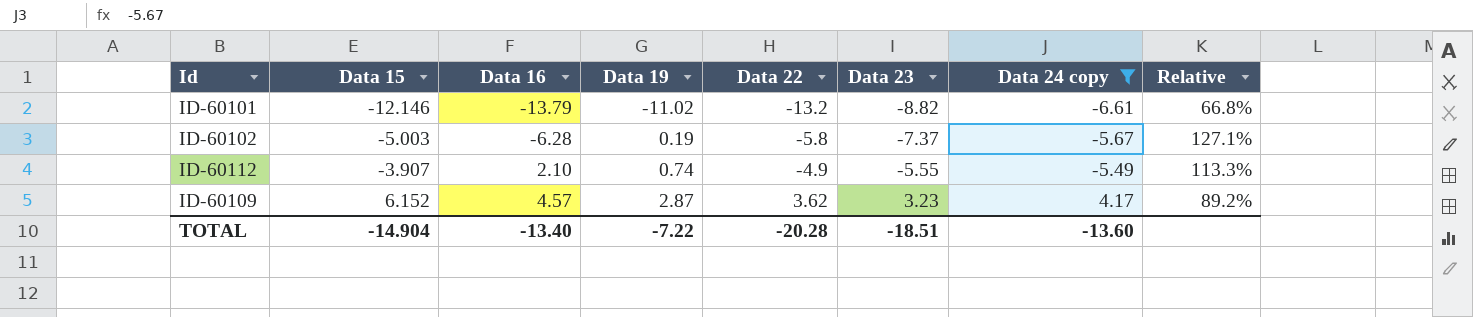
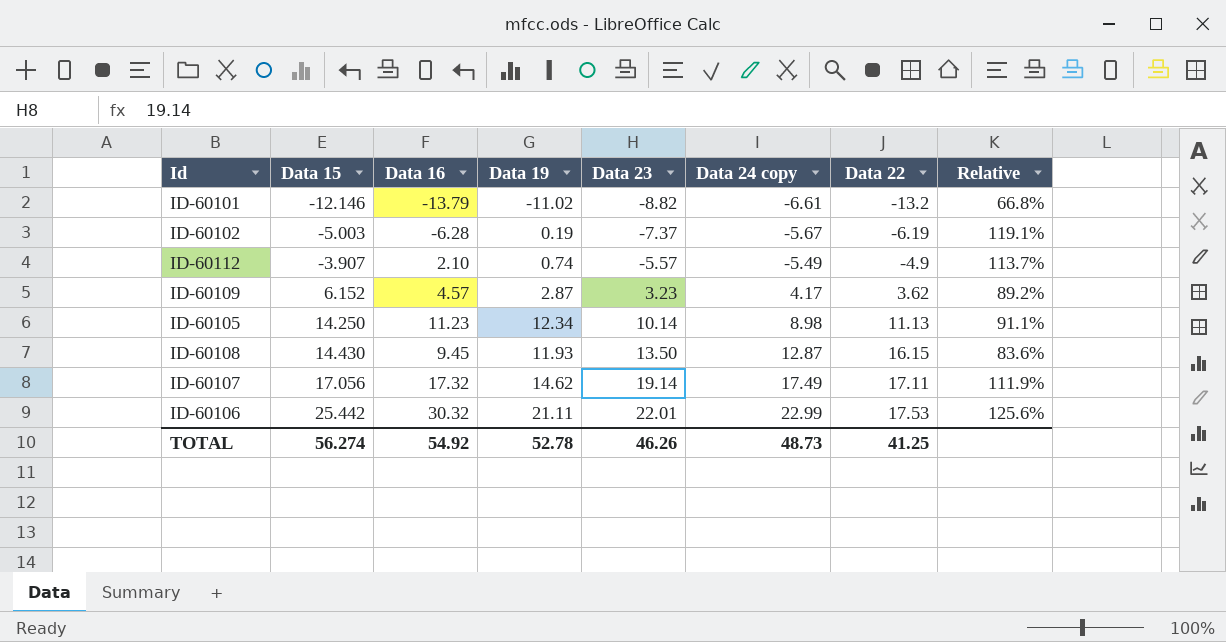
filter: Data 24 copy <= 4.17 -> none
column Data 22 | position: 5 -> 7
ID-60102 | Data 22: -5.8 -> -6.19
ID-60102 | Relative: 127.1% -> 119.1%
ID-60112 | Data 23: -5.55 -> -5.57
ID-60112 | Relative: 113.3% -> 113.7%
TOTAL | Data 15: -14.904 -> 56.274
TOTAL | Data 16: -13.40 -> 54.92
TOTAL | Data 19: -7.22 -> 52.78
TOTAL | Data 23: -18.51 -> 46.26
TOTAL | Data 24 copy: -13.60 -> 48.73
TOTAL | Data 22: -20.28 -> 41.25

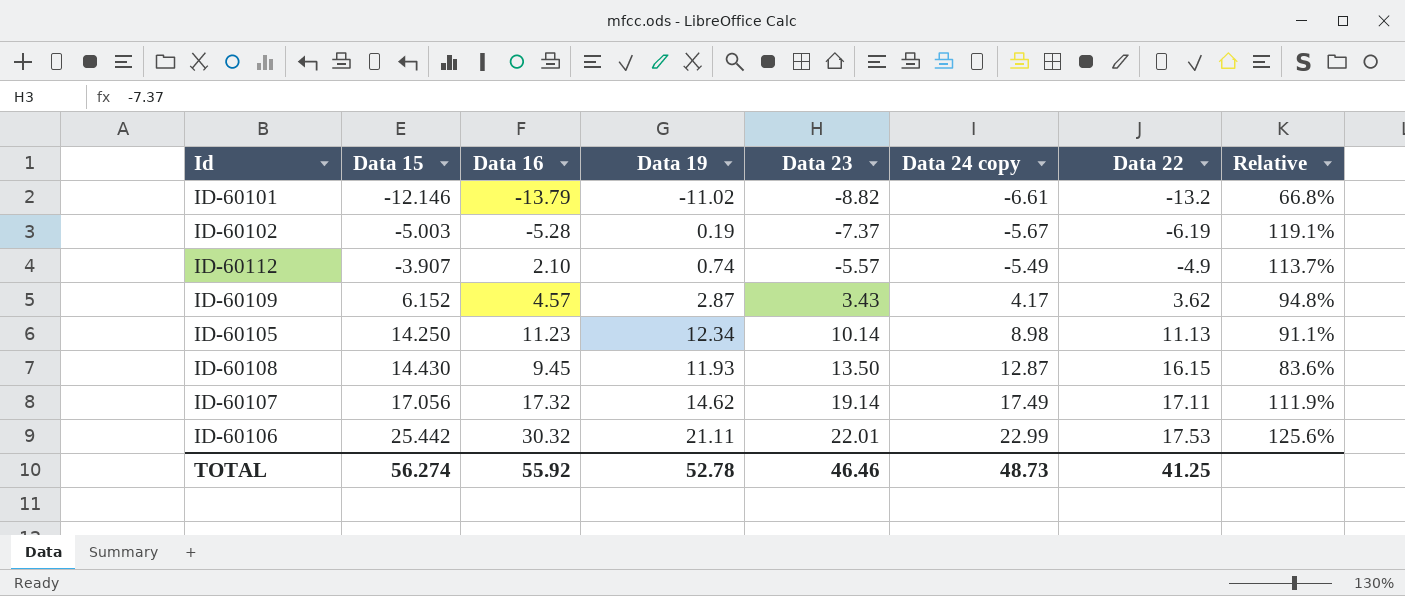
ID-60102 | Data 16: -6.28 -> -5.28
ID-60109 | Data 23: 3.23 -> 3.43
ID-60109 | Relative: 89.2% -> 94.8%
TOTAL | Data 16: 54.92 -> 55.92
TOTAL | Data 23: 46.26 -> 46.46

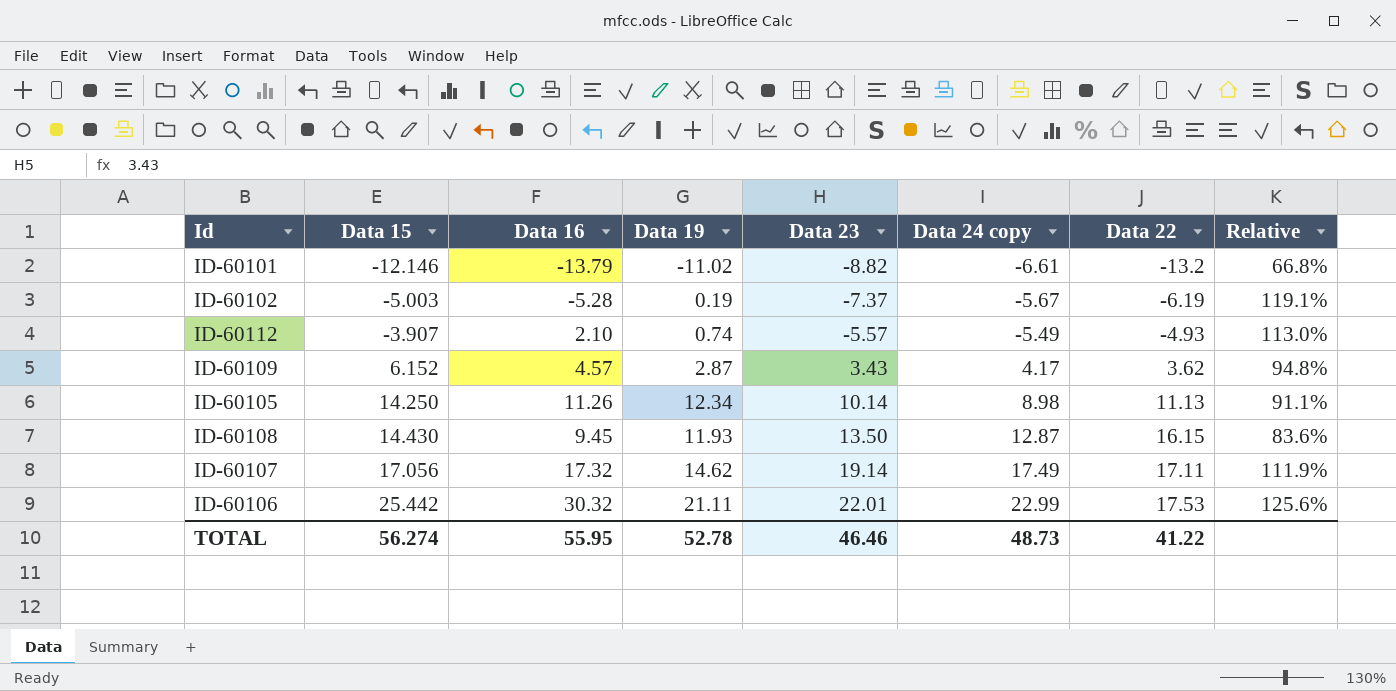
ID-60112 | Data 22: -4.9 -> -4.93
ID-60112 | Relative: 113.7% -> 113.0%
ID-60105 | Data 16: 11.23 -> 11.26
TOTAL | Data 16: 55.92 -> 55.95
TOTAL | Data 22: 41.25 -> 41.22

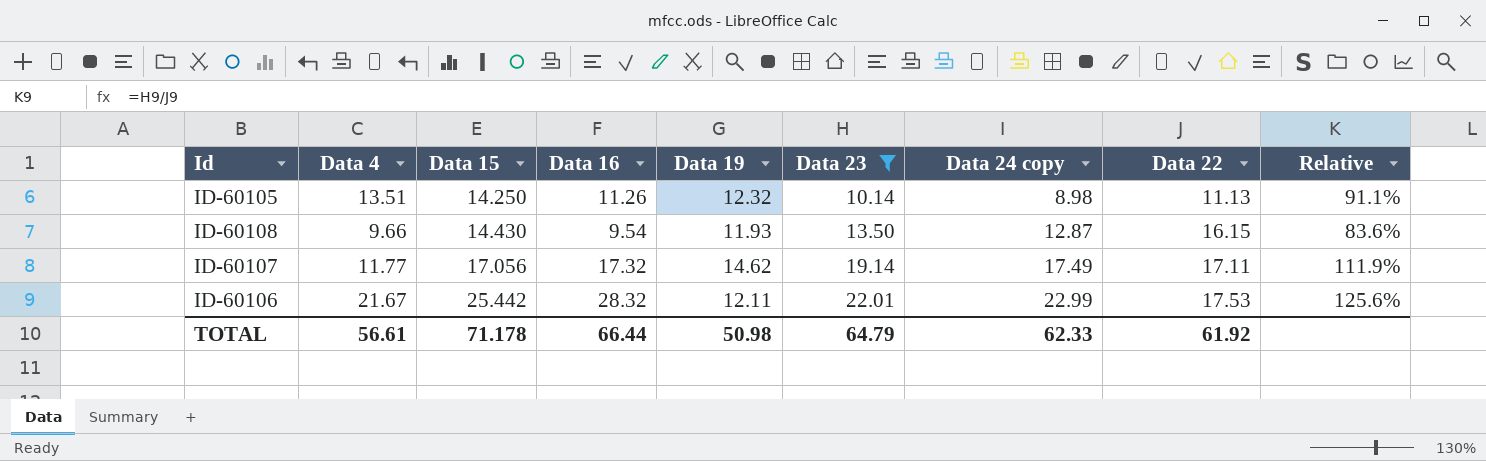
filter: none -> Data 23 >= 10.14
column Data 4 | position: none -> 2
ID-60105 | Data 19: 12.34 -> 12.32
ID-60108 | Data 16: 9.45 -> 9.54
ID-60106 | Data 16: 30.32 -> 28.32
ID-60106 | Data 19: 21.11 -> 12.11
TOTAL | Data 15: 56.274 -> 71.178
TOTAL | Data 16: 55.95 -> 66.44
TOTAL | Data 19: 52.78 -> 50.98
TOTAL | Data 23: 46.46 -> 64.79
TOTAL | Data 24 copy: 48.73 -> 62.33
TOTAL | Data 22: 41.22 -> 61.92

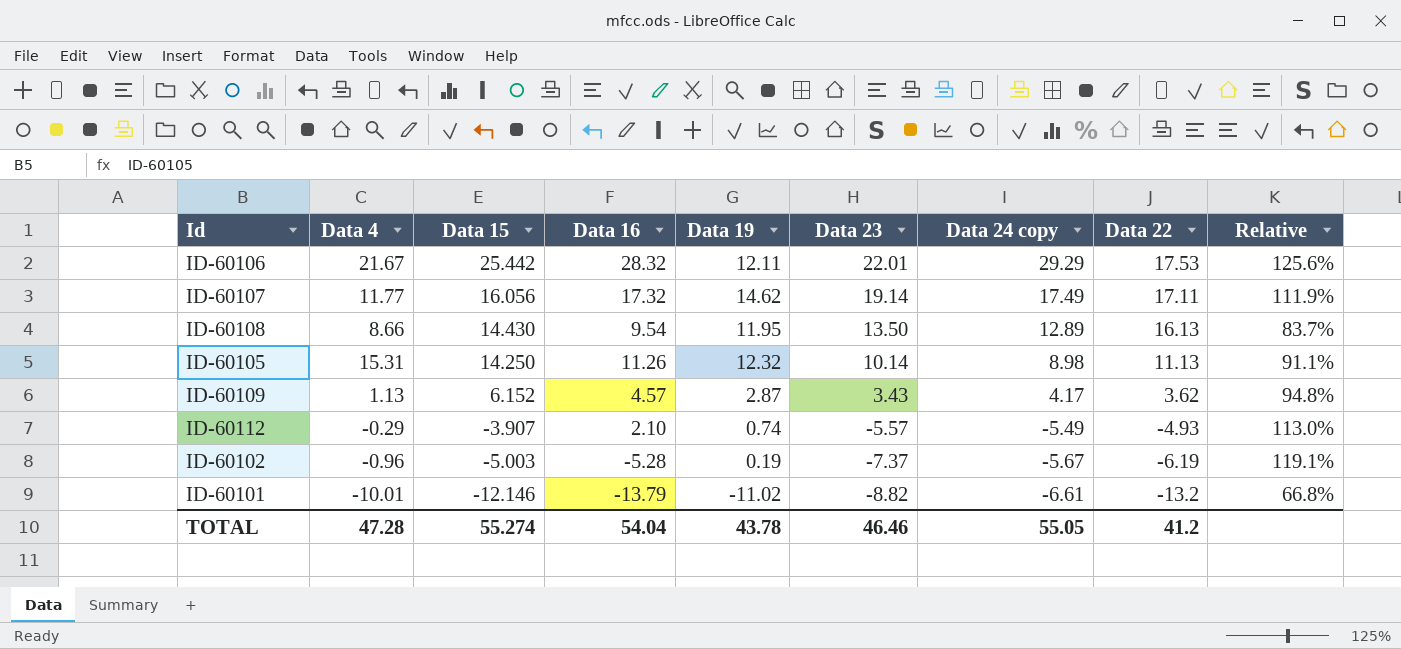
filter: Data 23 >= 10.14 -> none
row order: Data 15 ascending -> Data 15 descending
ID-60106 | Data 24 copy: 22.99 -> 29.29
ID-60107 | Data 15: 17.056 -> 16.056
ID-60108 | Data 4: 9.66 -> 8.66
ID-60108 | Data 19: 11.93 -> 11.95
ID-60108 | Data 24 copy: 12.87 -> 12.89
ID-60108 | Data 22: 16.15 -> 16.13
ID-60108 | Relative: 83.6% -> 83.7%
ID-60105 | Data 4: 13.51 -> 15.31
TOTAL | Data 4: 56.61 -> 47.28
TOTAL | Data 15: 71.178 -> 55.274
TOTAL | Data 16: 66.44 -> 54.04
TOTAL | Data 19: 50.98 -> 43.78
TOTAL | Data 23: 64.79 -> 46.46
TOTAL | Data 24 copy: 62.33 -> 55.05
TOTAL | Data 22: 61.92 -> 41.2

